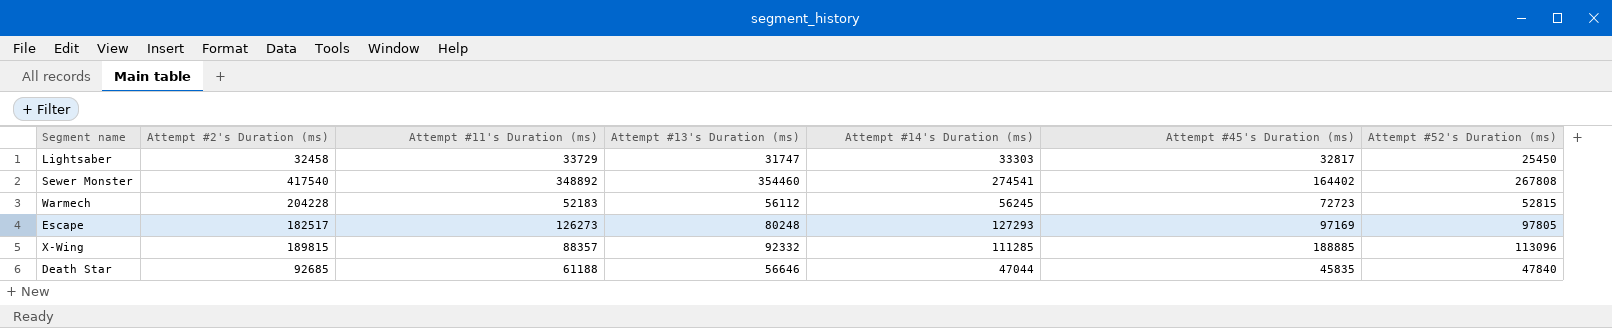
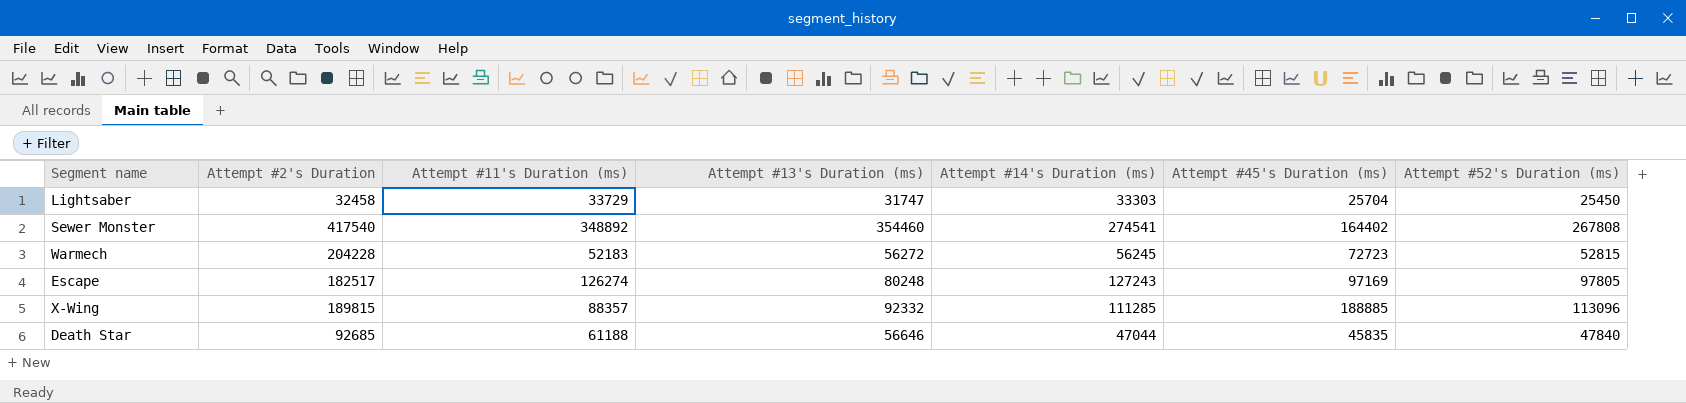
column name: Attempt #2's Duration (ms) -> Attempt #2's Duration
Lightsaber | Attempt #45's Duration (ms): 32817 -> 25704
Warmech | Attempt #13's Duration (ms): 56112 -> 56272
Escape | Attempt #11's Duration (ms): 126273 -> 126274
Escape | Attempt #14's Duration (ms): 127293 -> 127243

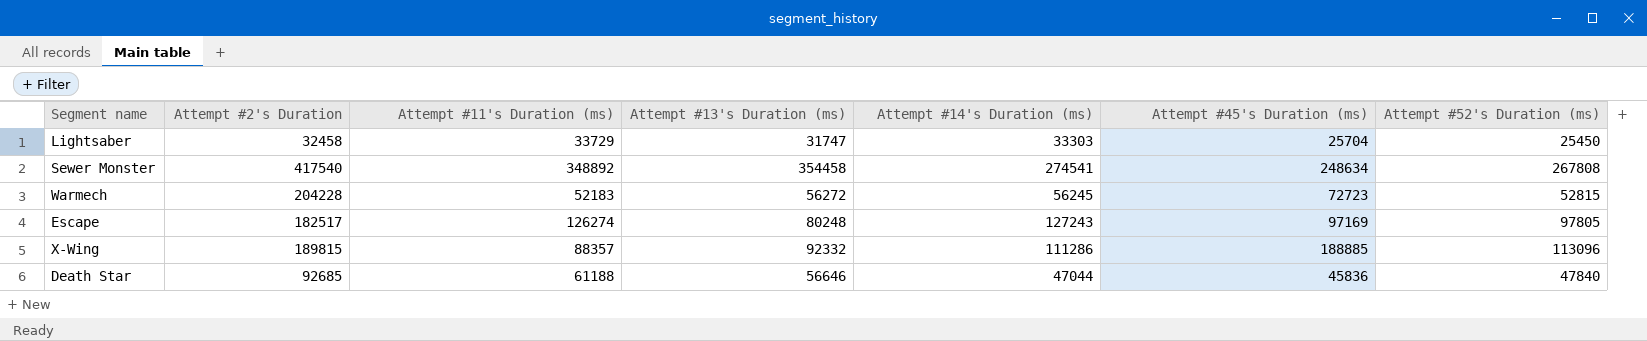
Sewer Monster | Attempt #13's Duration (ms): 354460 -> 354458
Sewer Monster | Attempt #45's Duration (ms): 164402 -> 248634
X-Wing | Attempt #14's Duration (ms): 111285 -> 111286
Death Star | Attempt #45's Duration (ms): 45835 -> 45836

